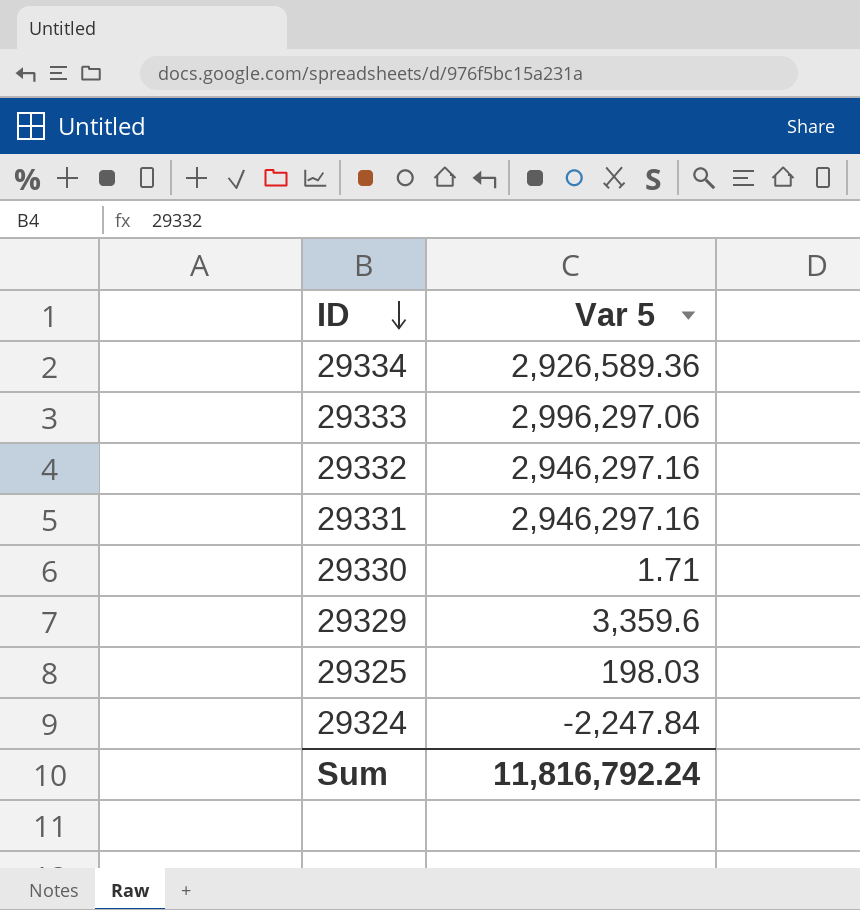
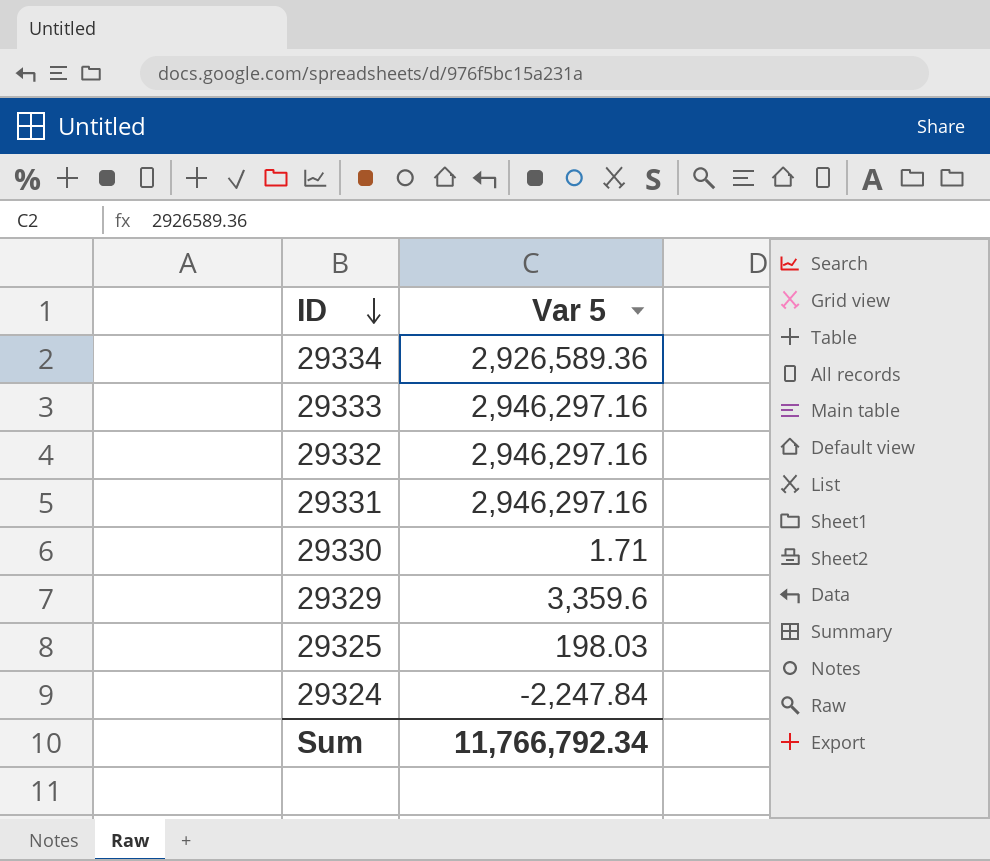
29333 | Var 5: 2,996,297.06 -> 2,946,297.16
Sum | Var 5: 11,816,792.24 -> 11,766,792.34

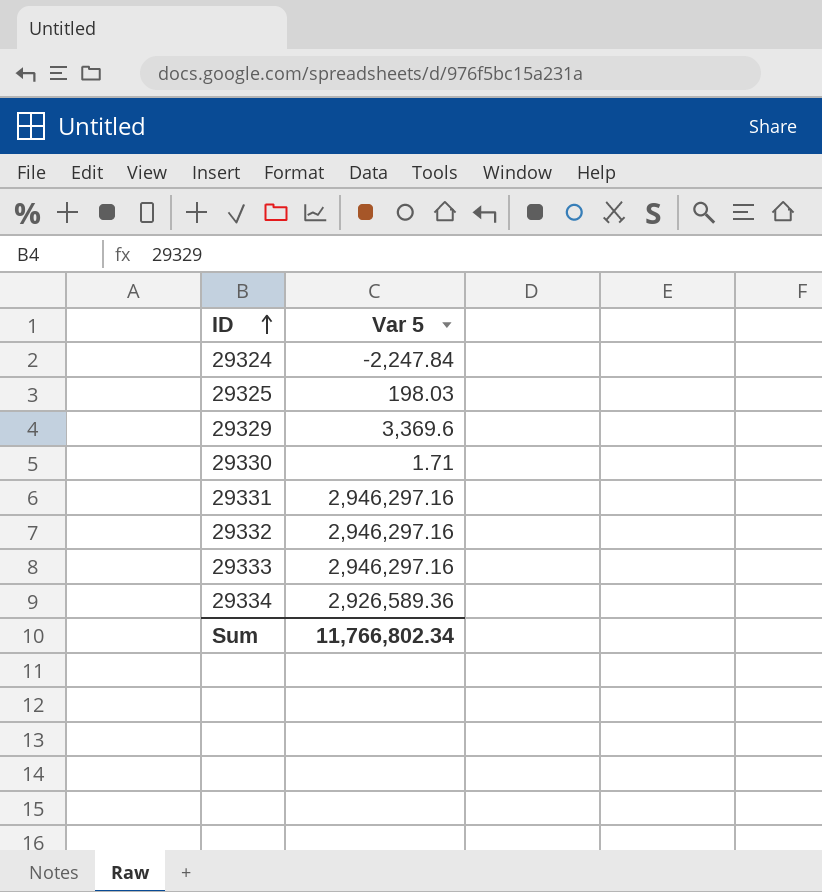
row order: ID descending -> ID ascending
29329 | Var 5: 3,359.6 -> 3,369.6
Sum | Var 5: 11,766,792.34 -> 11,766,802.34

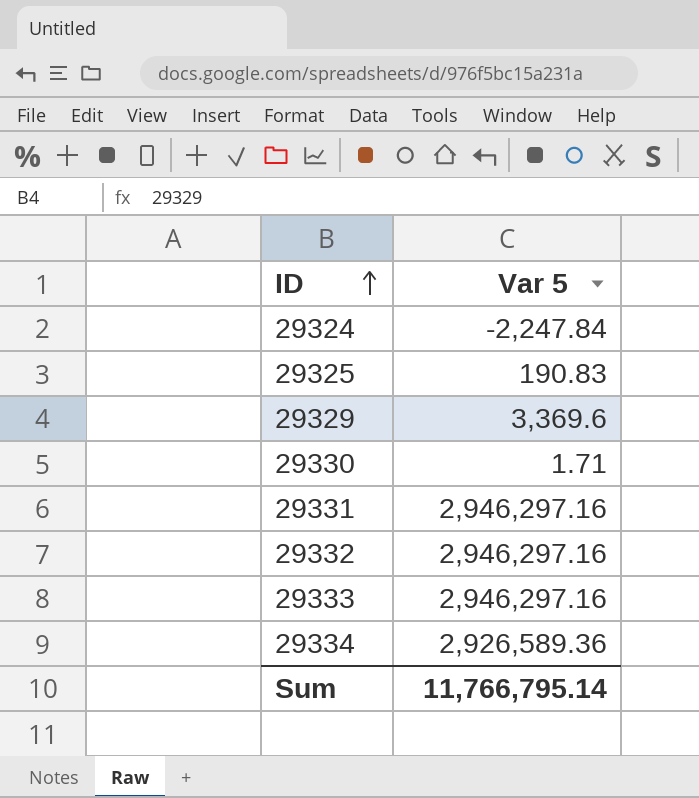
29325 | Var 5: 198.03 -> 190.83
Sum | Var 5: 11,766,802.34 -> 11,766,795.14

